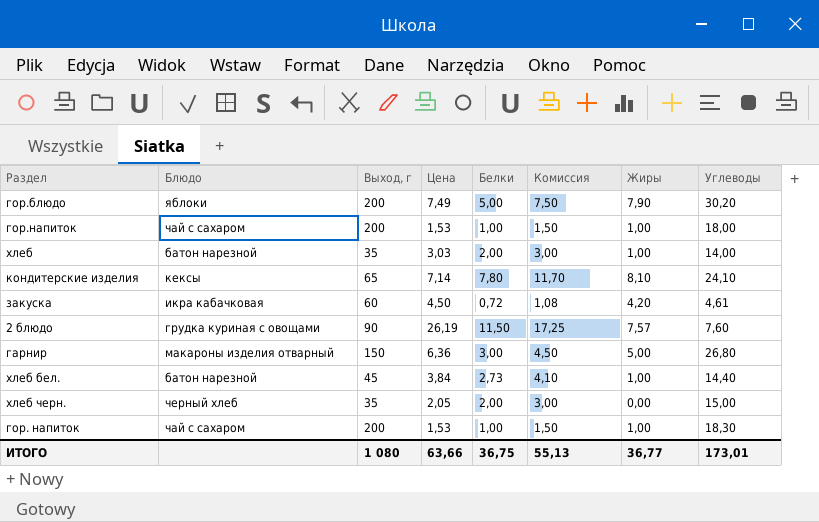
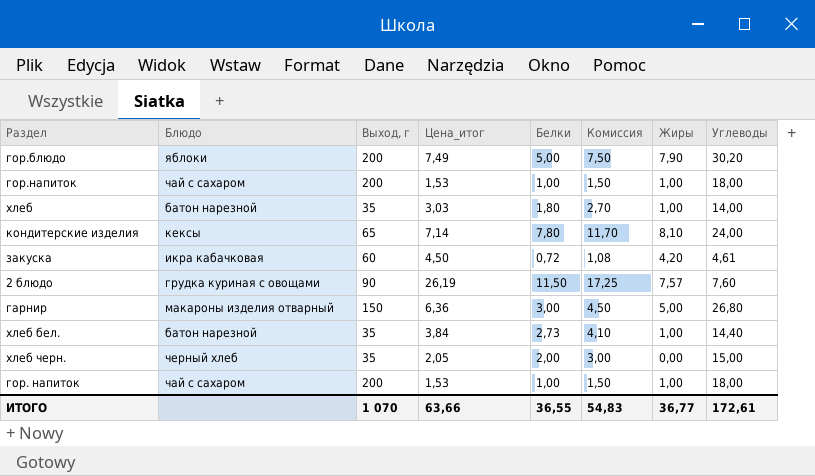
column name: Цена -> Цена_итог
хлеб | Белки: 2,00 -> 1,80
хлеб | Комиссия: 3,00 -> 2,70
кондитерские изделия | Углеводы: 24,10 -> 24,00
хлеб бел. | Выход, г: 45 -> 35
гор. напиток | Углеводы: 18,30 -> 18,00
ИТОГО | Выход, г: 1 080 -> 1 070
ИТОГО | Белки: 36,75 -> 36,55
ИТОГО | Комиссия: 55,13 -> 54,83
ИТОГО | Углеводы: 173,01 -> 172,61

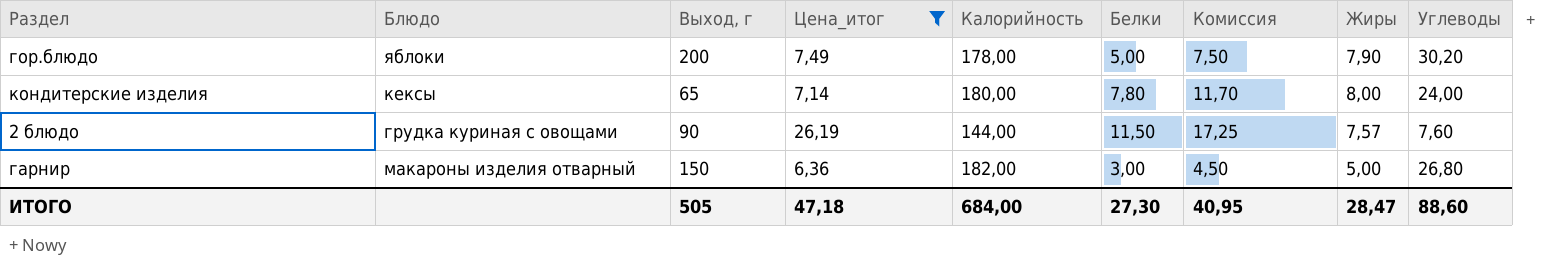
filter: none -> Цена_итог >= 6,36
column Калорийность | position: none -> 5
кондитерские изделия | Жиры: 8,10 -> 8,00
ИТОГО | Выход, г: 1 070 -> 505
ИТОГО | Цена_итог: 63,66 -> 47,18
ИТОГО | Белки: 36,55 -> 27,30
ИТОГО | Комиссия: 54,83 -> 40,95
ИТОГО | Жиры: 36,77 -> 28,47
ИТОГО | Углеводы: 172,61 -> 88,60

